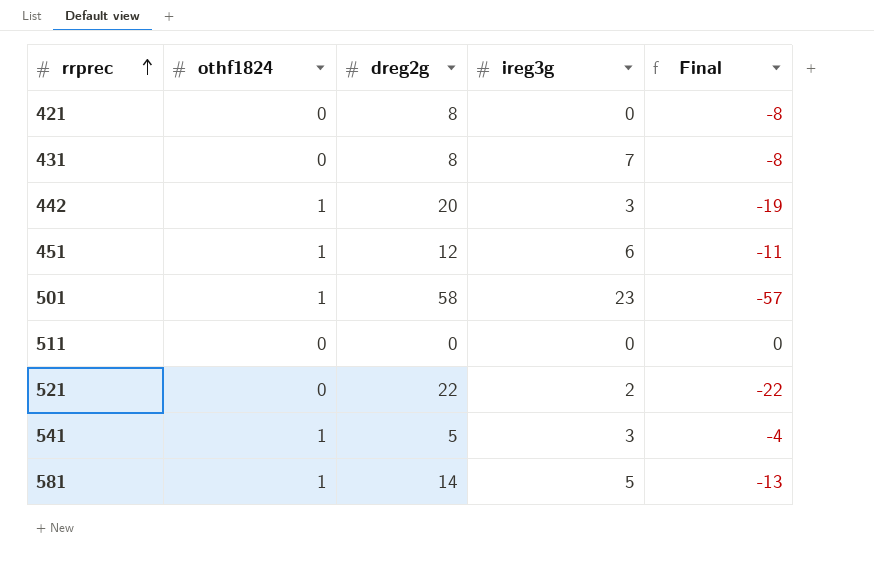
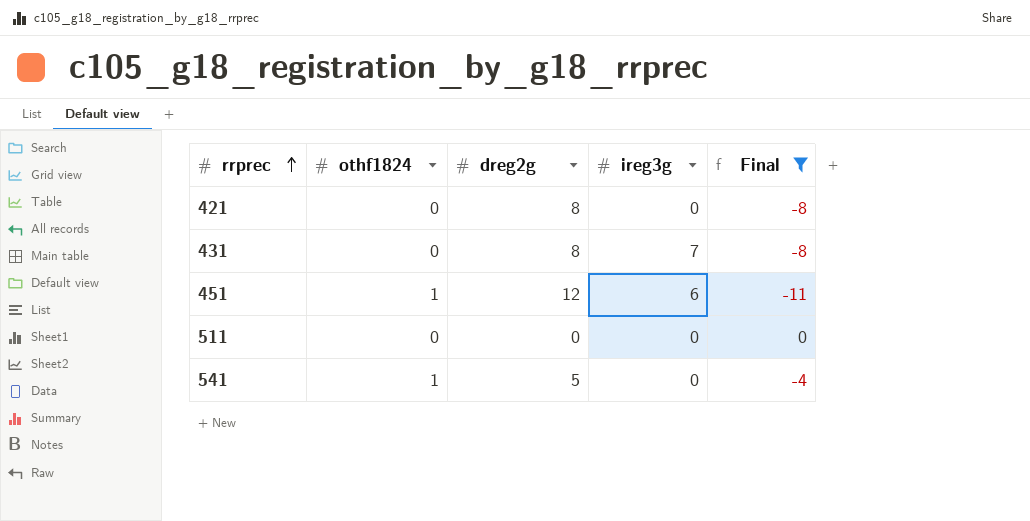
filter: none -> Final >= -11
541 | ireg3g: 3 -> 0

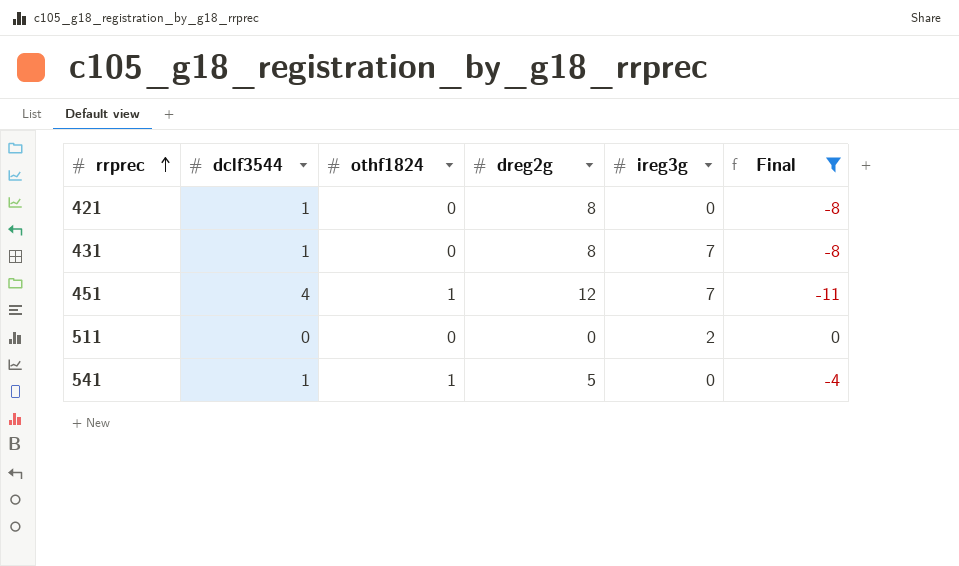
column dclf3544 | position: none -> 2
451 | ireg3g: 6 -> 7
511 | ireg3g: 0 -> 2

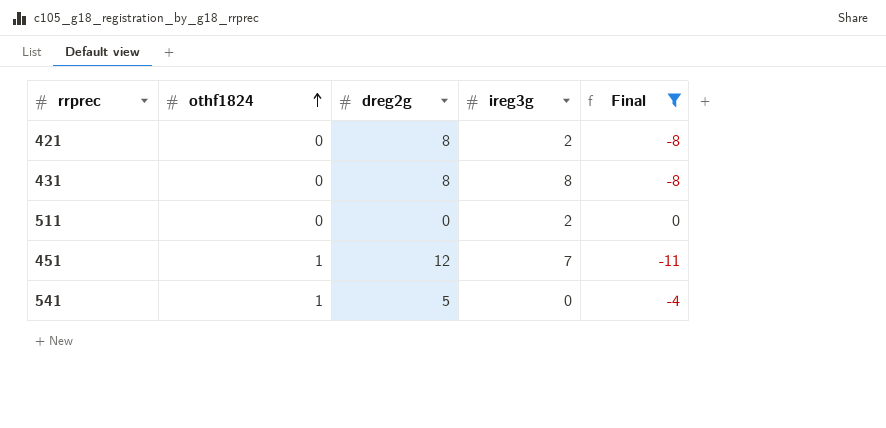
row order: rrprec ascending -> othf1824 ascending
column dclf3544 | position: 2 -> none
421 | ireg3g: 0 -> 2
431 | ireg3g: 7 -> 8

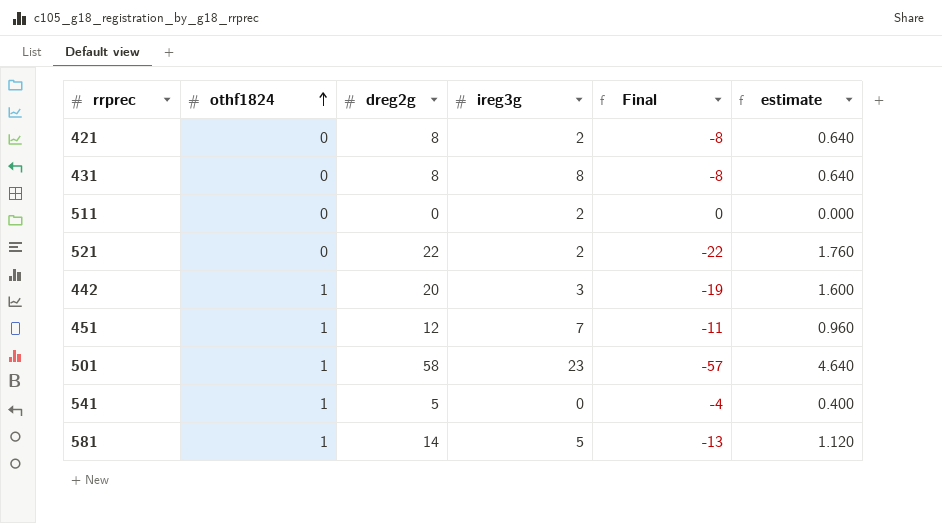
filter: Final >= -11 -> none
column estimate | formula: none -> [dreg2g] * 0.08

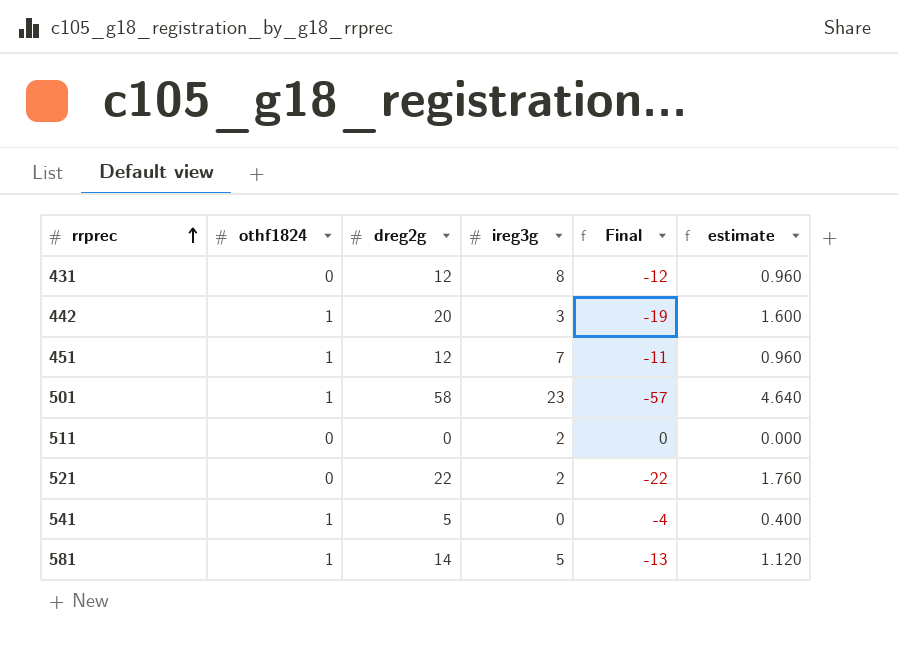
row order: othf1824 ascending -> rrprec ascending
row 421: 0 | 8 | 2 | -8 | 0.640 -> none
431 | dreg2g: 8 -> 12
431 | Final: -8 -> -12
431 | estimate: 0.640 -> 0.960

